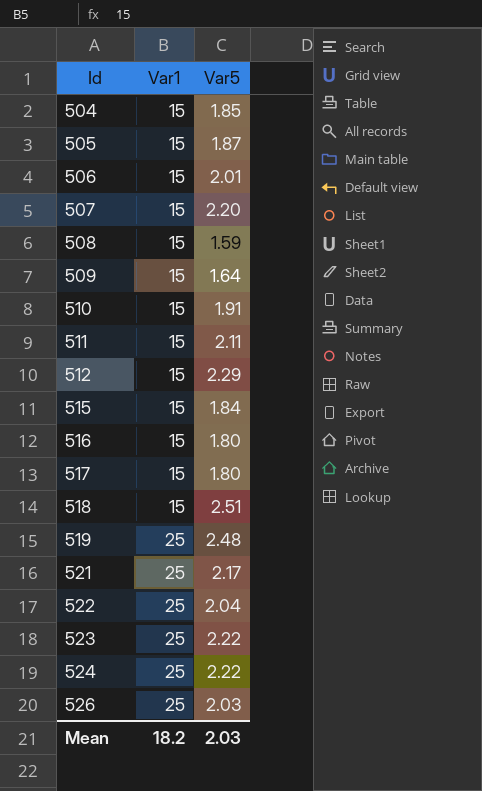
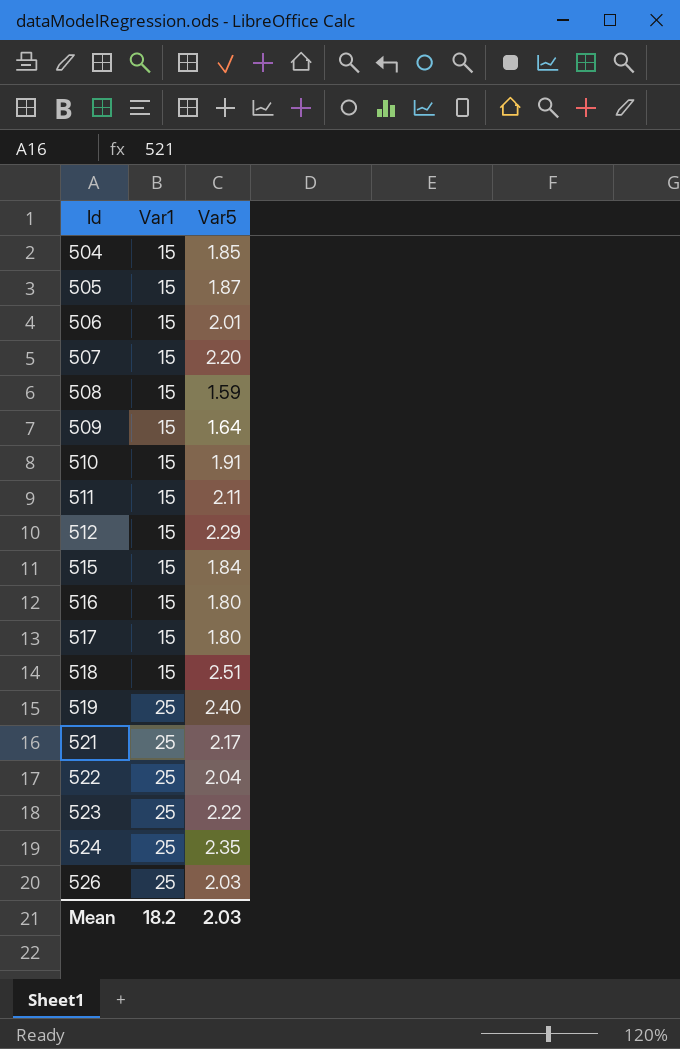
519 | Var5: 2.48 -> 2.40
524 | Var5: 2.22 -> 2.35

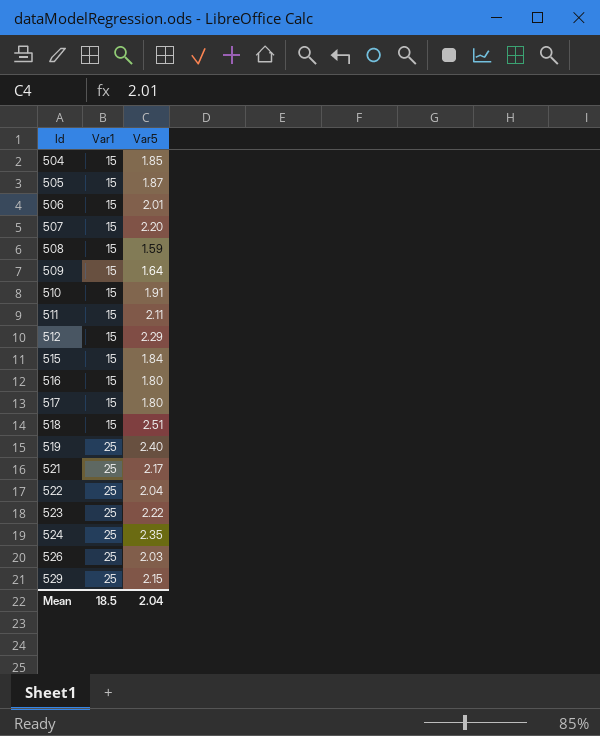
row 529: none -> 25 | 2.15
Mean | Var1: 18.2 -> 18.5
Mean | Var5: 2.03 -> 2.04

